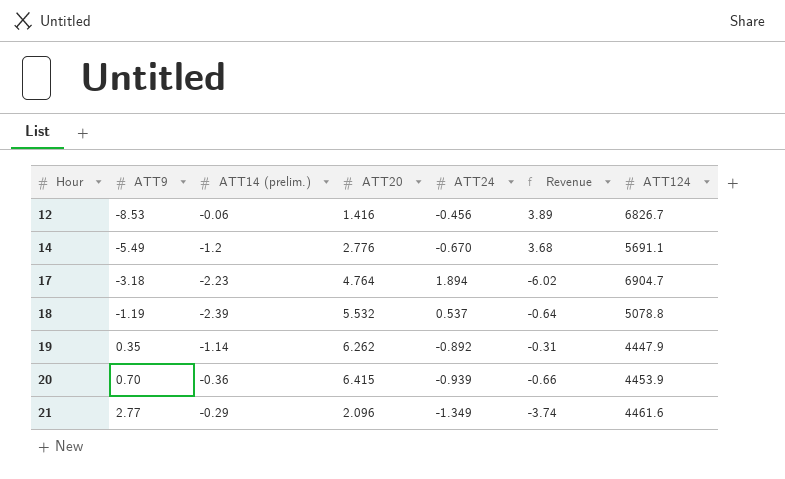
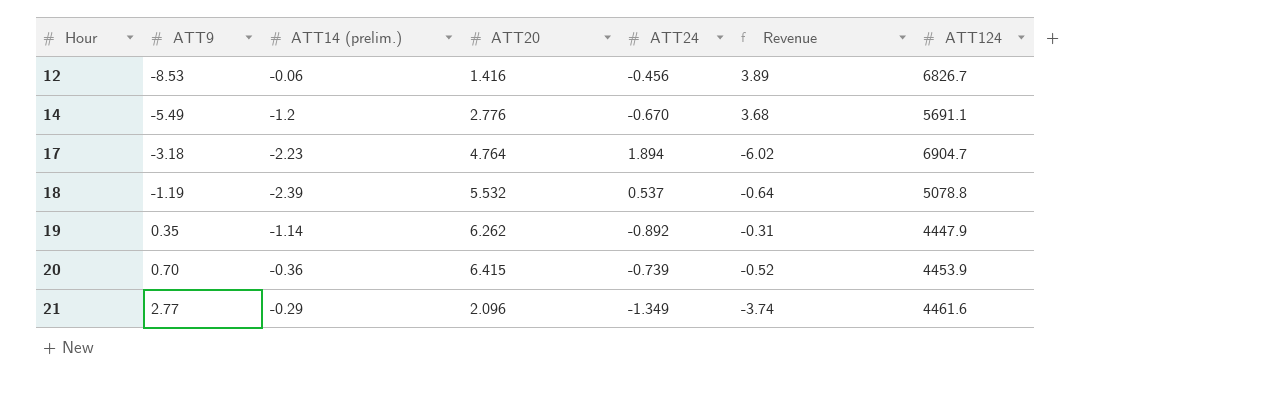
20 | ATT24: -0.939 -> -0.739
20 | Revenue: -0.66 -> -0.52

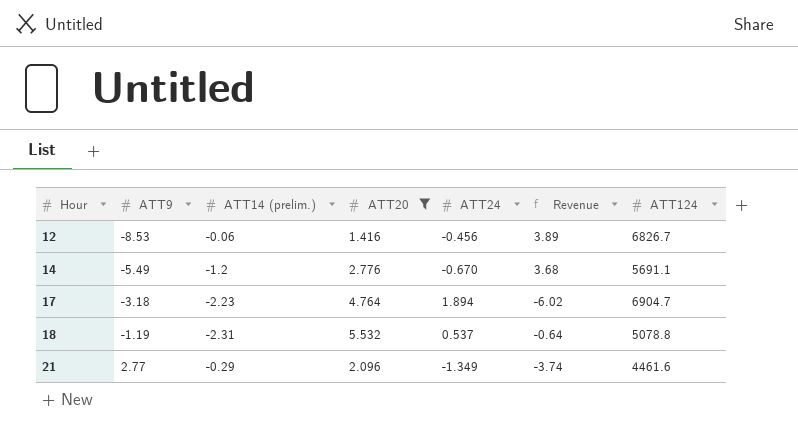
filter: none -> ATT20 <= 5.532
18 | ATT14 (prelim.): -2.39 -> -2.31

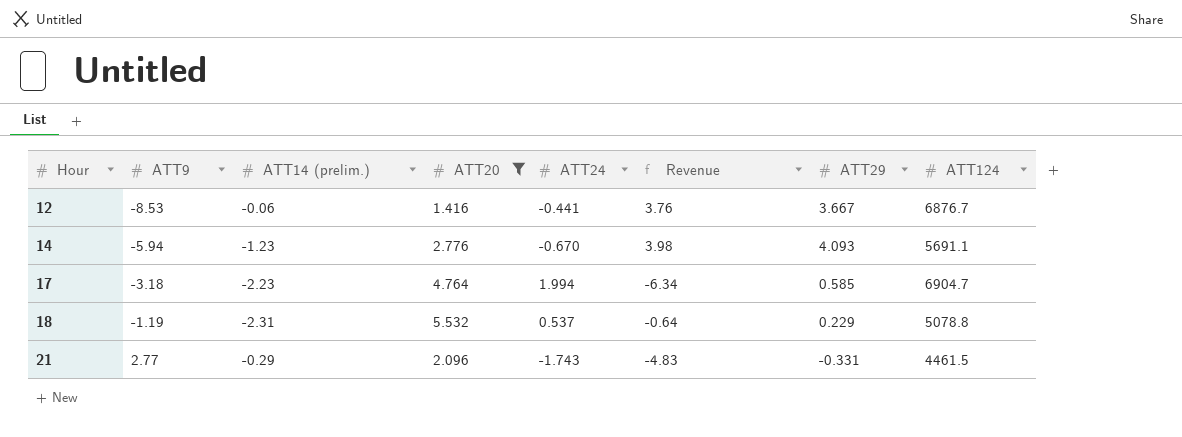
column ATT29 | position: none -> 7
12 | ATT24: -0.456 -> -0.441
12 | Revenue: 3.89 -> 3.76
12 | ATT124: 6826.7 -> 6876.7
14 | ATT9: -5.49 -> -5.94
14 | ATT14 (prelim.): -1.2 -> -1.23
14 | Revenue: 3.68 -> 3.98
17 | ATT24: 1.894 -> 1.994
17 | Revenue: -6.02 -> -6.34
21 | ATT24: -1.349 -> -1.743
21 | Revenue: -3.74 -> -4.83
21 | ATT124: 4461.6 -> 4461.5

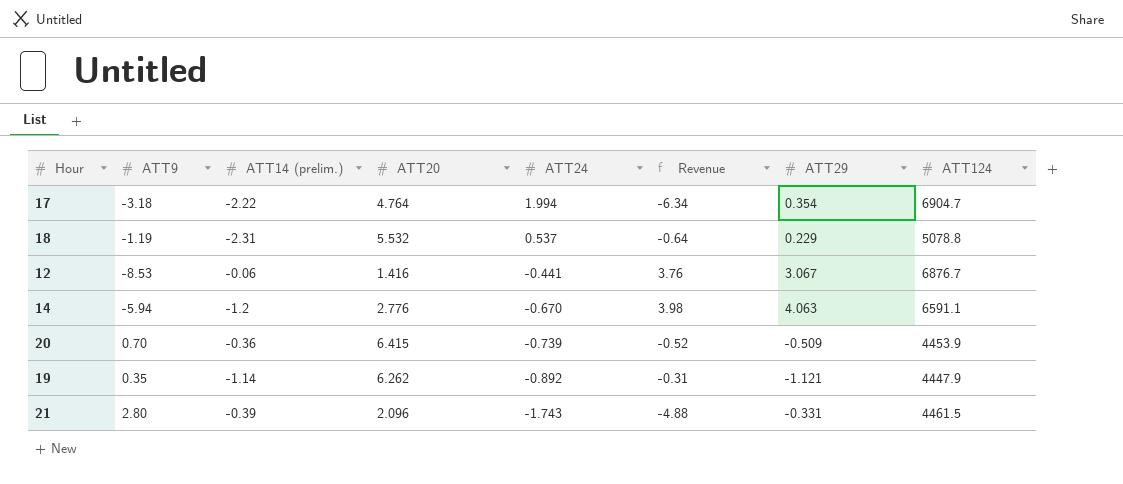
filter: ATT20 <= 5.532 -> none
row order: Hour ascending -> ATT24 descending
17 | ATT14 (prelim.): -2.23 -> -2.22
17 | ATT29: 0.585 -> 0.354
12 | ATT29: 3.667 -> 3.067
14 | ATT14 (prelim.): -1.23 -> -1.2
14 | ATT29: 4.093 -> 4.063
14 | ATT124: 5691.1 -> 6591.1
21 | ATT9: 2.77 -> 2.80
21 | ATT14 (prelim.): -0.29 -> -0.39
21 | Revenue: -4.83 -> -4.88

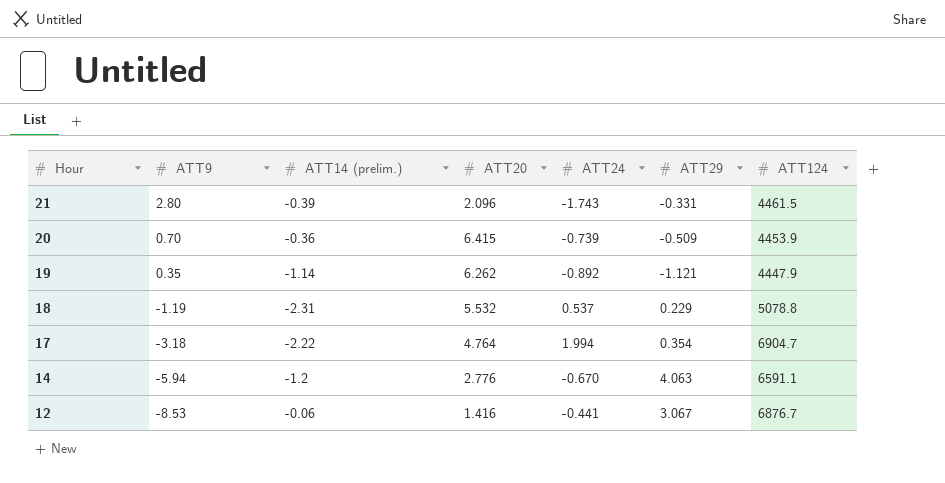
row order: ATT24 descending -> Hour descending
column Revenue | formula: [ATT9] * [ATT24] -> none

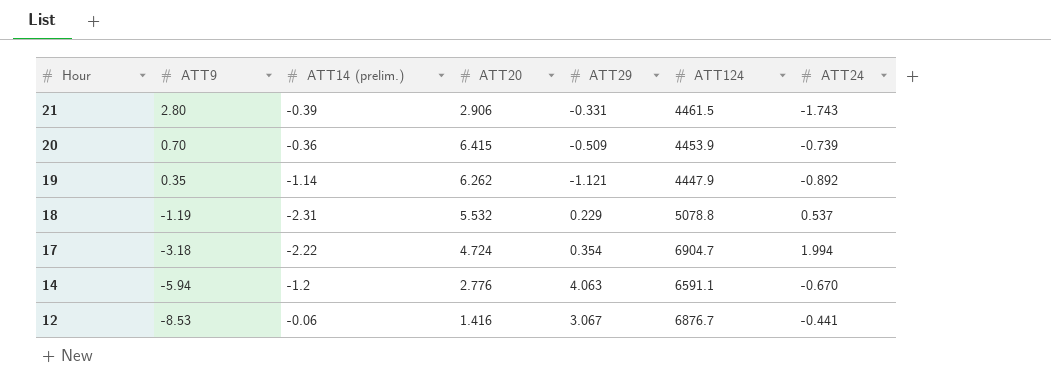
column ATT24 | position: 5 -> 7
21 | ATT20: 2.096 -> 2.906
17 | ATT20: 4.764 -> 4.724

